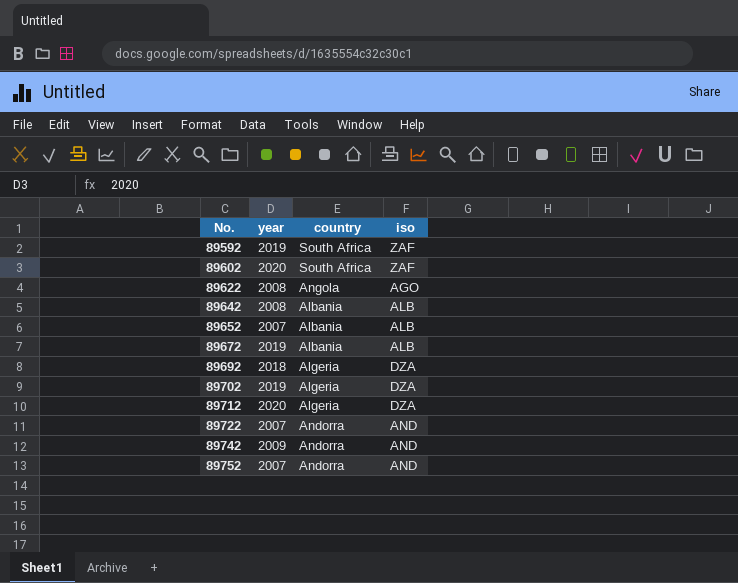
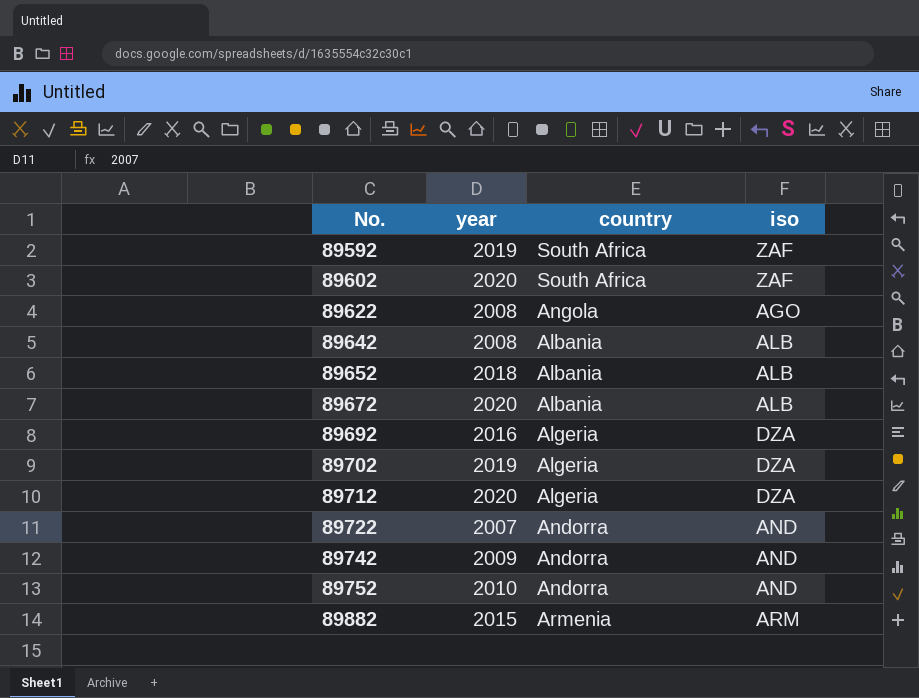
89652 | year: 2007 -> 2018
89672 | year: 2019 -> 2020
89692 | year: 2018 -> 2016
89752 | year: 2007 -> 2010
row 89882: none -> 2015 | Armenia | ARM

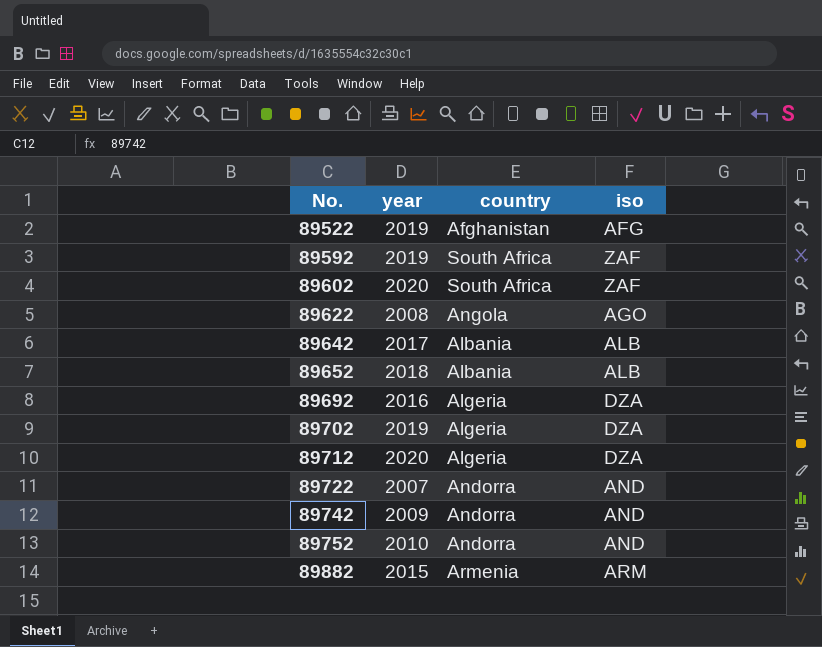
row 89672: 2020 | Albania | ALB -> none
row 89522: none -> 2019 | Afghanistan | AFG
89642 | year: 2008 -> 2017

